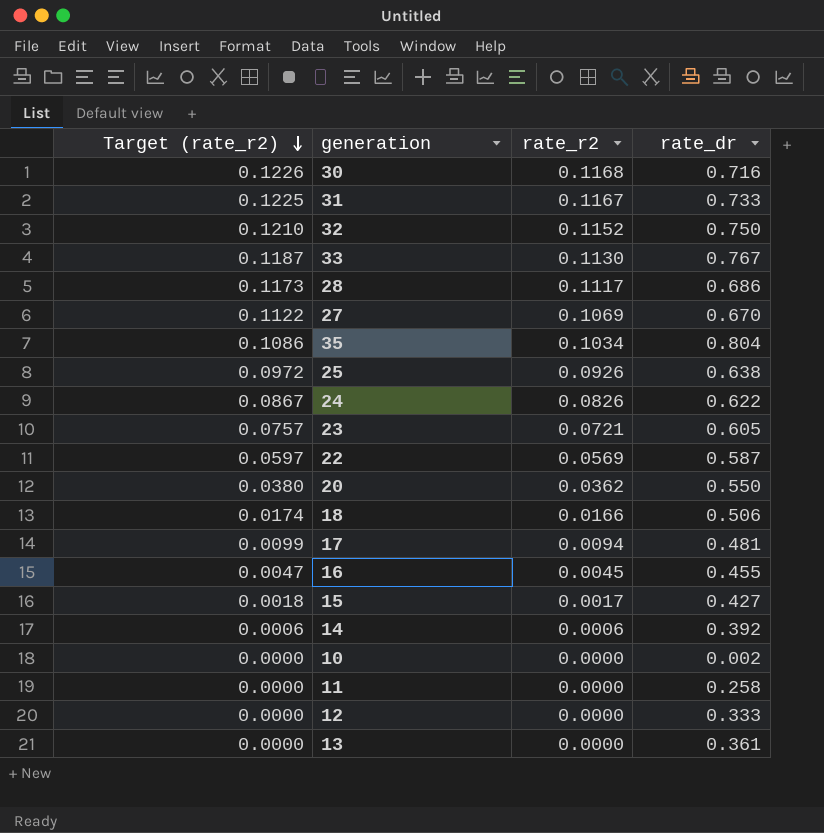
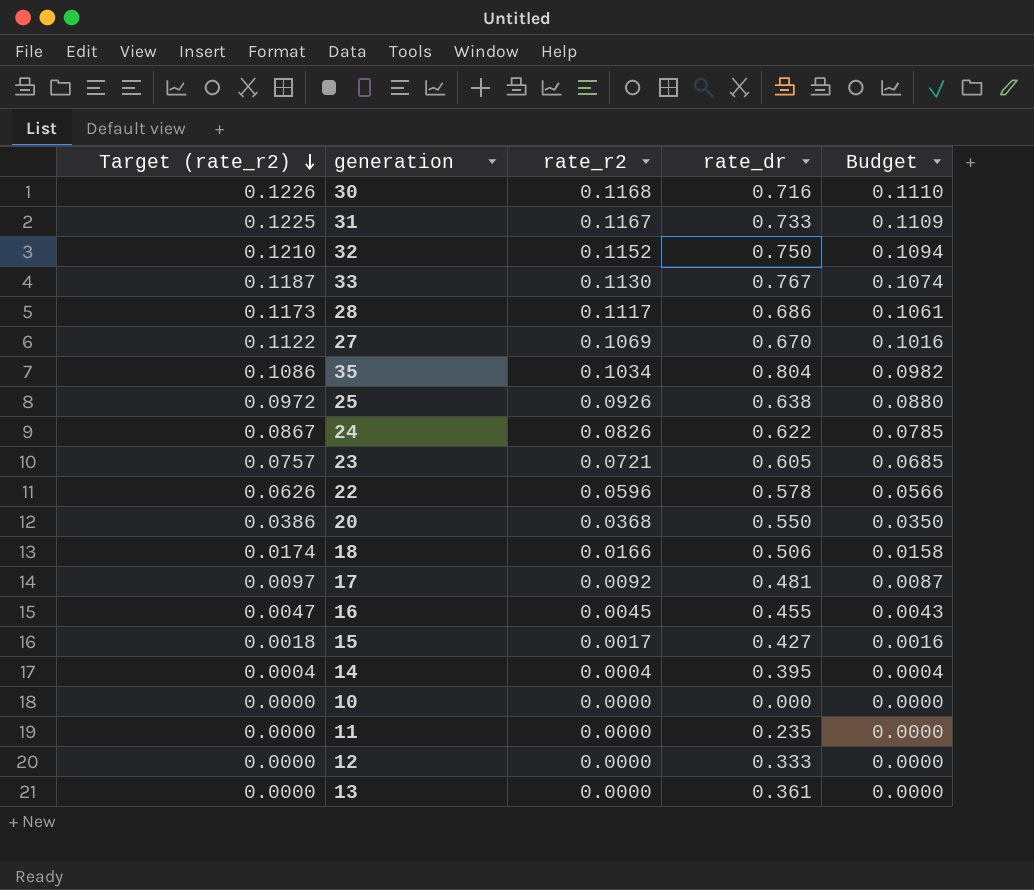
column Budget | formula: none -> [rate_r2] * 0.95
22 | Target (rate_r2): 0.0597 -> 0.0626
22 | rate_r2: 0.0569 -> 0.0596
22 | rate_dr: 0.587 -> 0.578
20 | Target (rate_r2): 0.0380 -> 0.0386
20 | rate_r2: 0.0362 -> 0.0368
17 | Target (rate_r2): 0.0099 -> 0.0097
17 | rate_r2: 0.0094 -> 0.0092
14 | Target (rate_r2): 0.0006 -> 0.0004
14 | rate_r2: 0.0006 -> 0.0004
14 | rate_dr: 0.392 -> 0.395
10 | rate_dr: 0.002 -> 0.000
11 | rate_dr: 0.258 -> 0.235

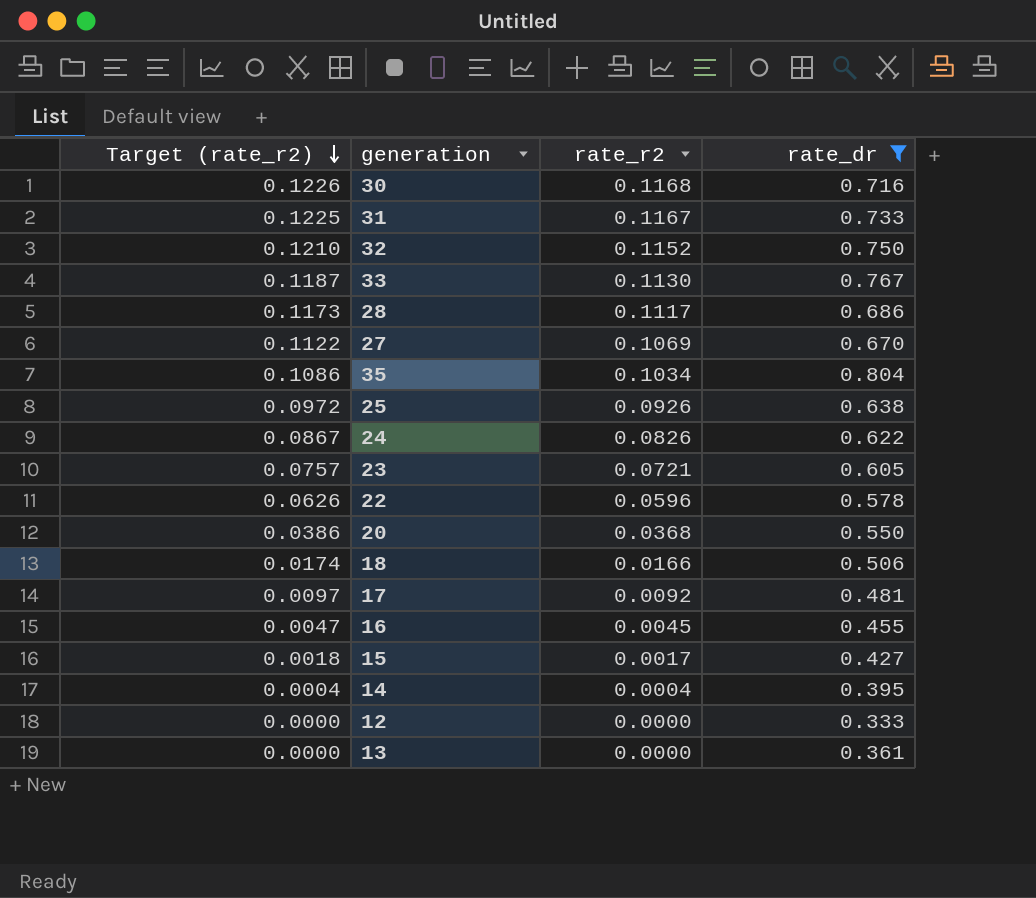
filter: none -> rate_dr >= 0.333
column Budget | formula: [rate_r2] * 0.95 -> none

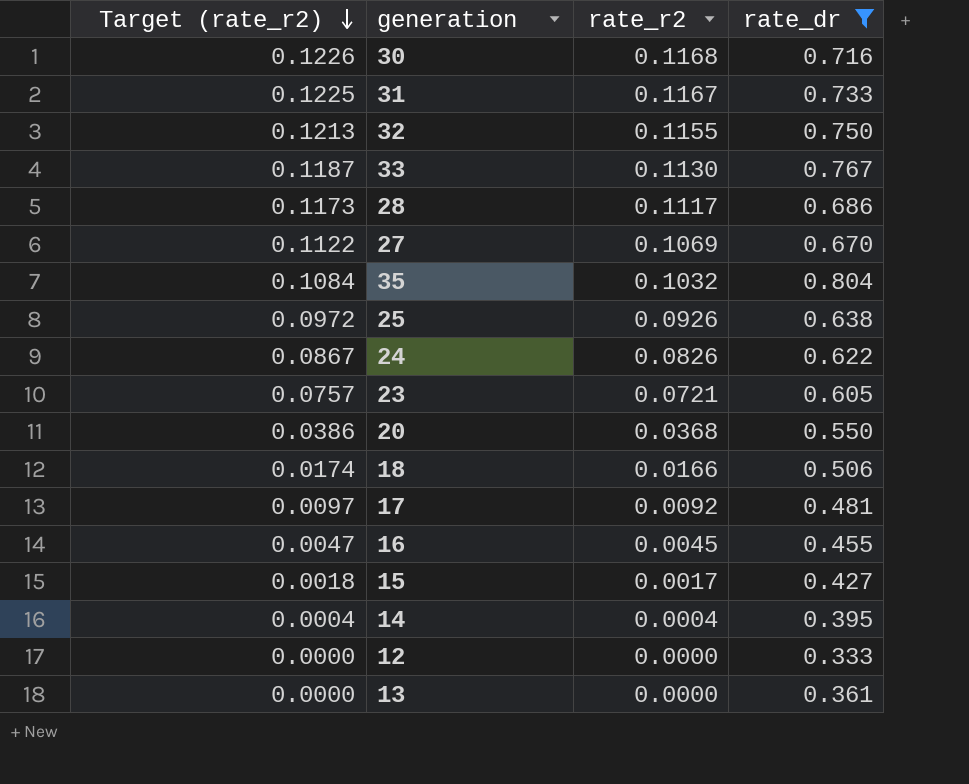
row 22: 0.0626 | 0.0596 | 0.578 -> none
32 | Target (rate_r2): 0.1210 -> 0.1213
32 | rate_r2: 0.1152 -> 0.1155
35 | Target (rate_r2): 0.1086 -> 0.1084
35 | rate_r2: 0.1034 -> 0.1032

